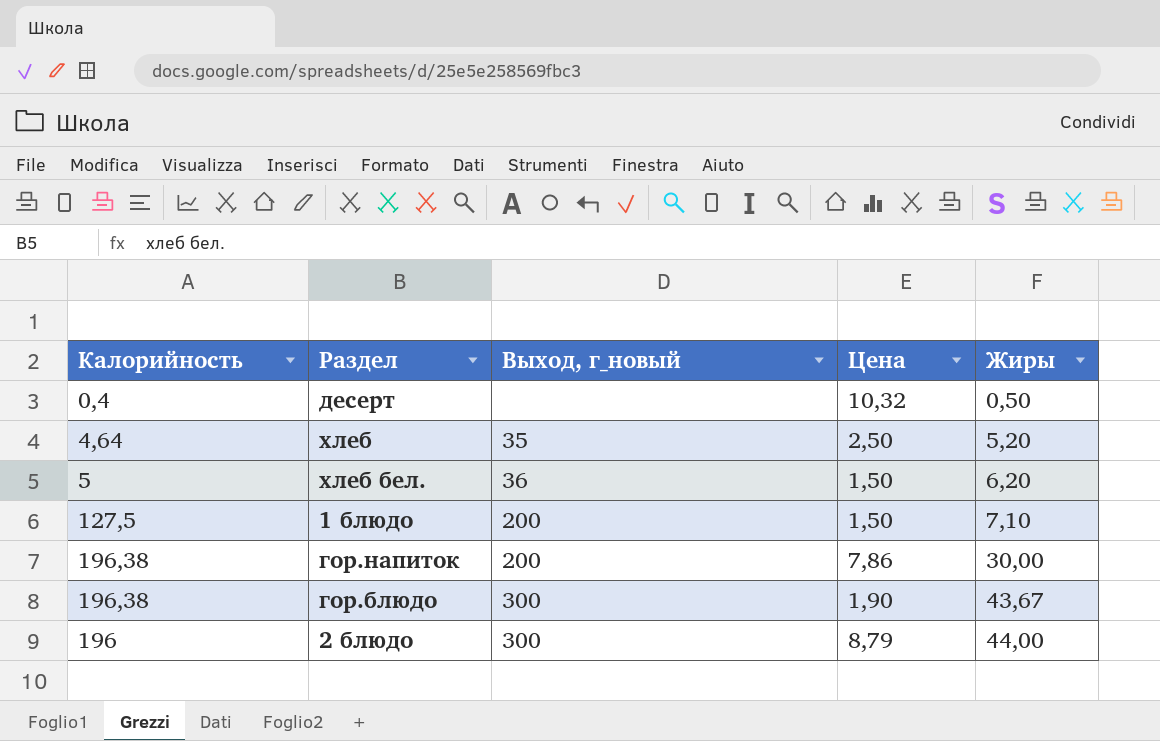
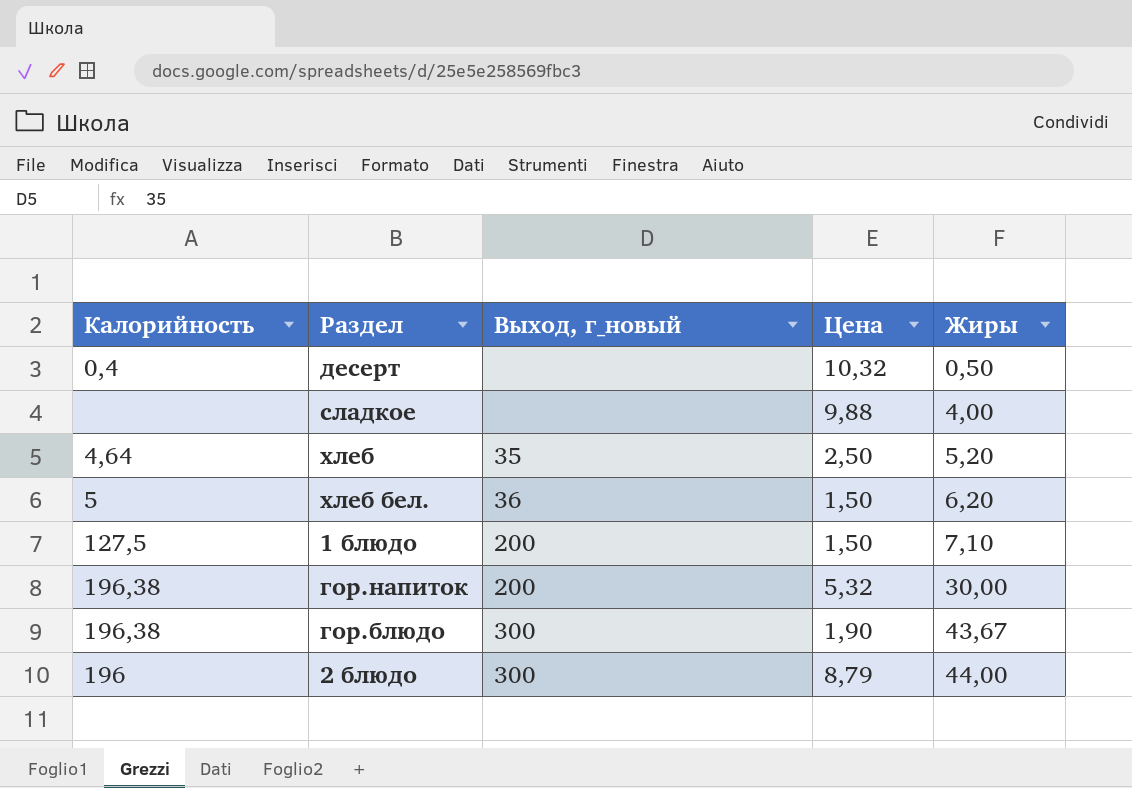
row сладкое: none -> none | none | 9,88 | 4,00
гор.напиток | Цена: 7,86 -> 5,32

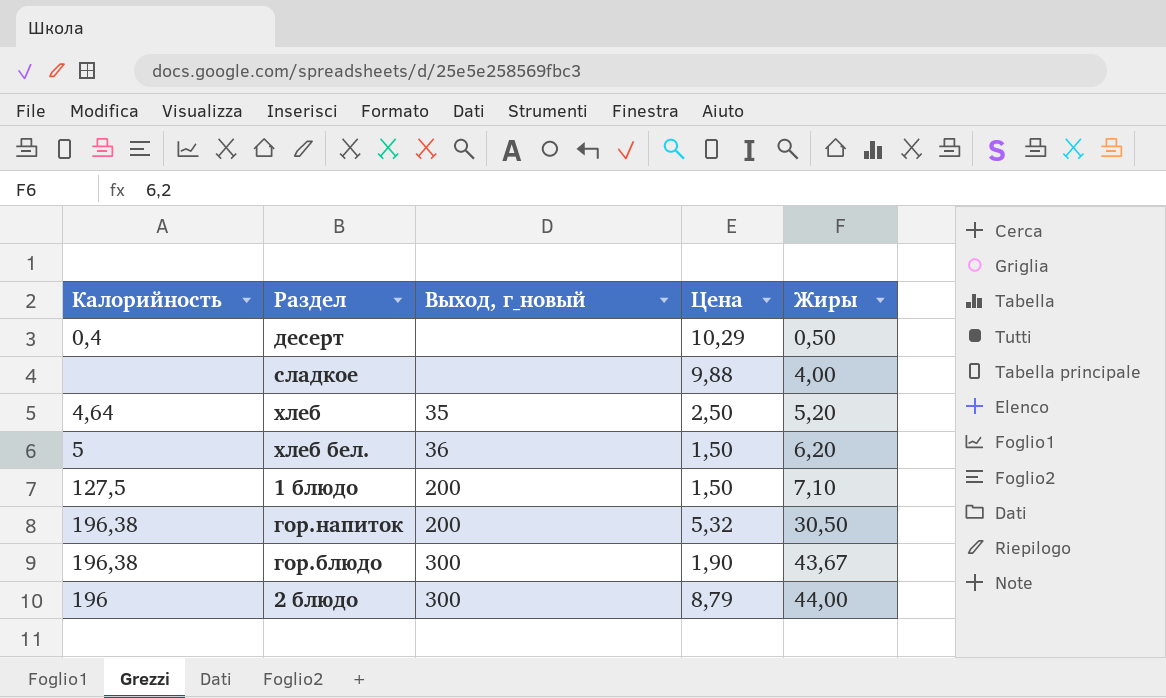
десерт | Цена: 10,32 -> 10,29
гор.напиток | Жиры: 30,00 -> 30,50

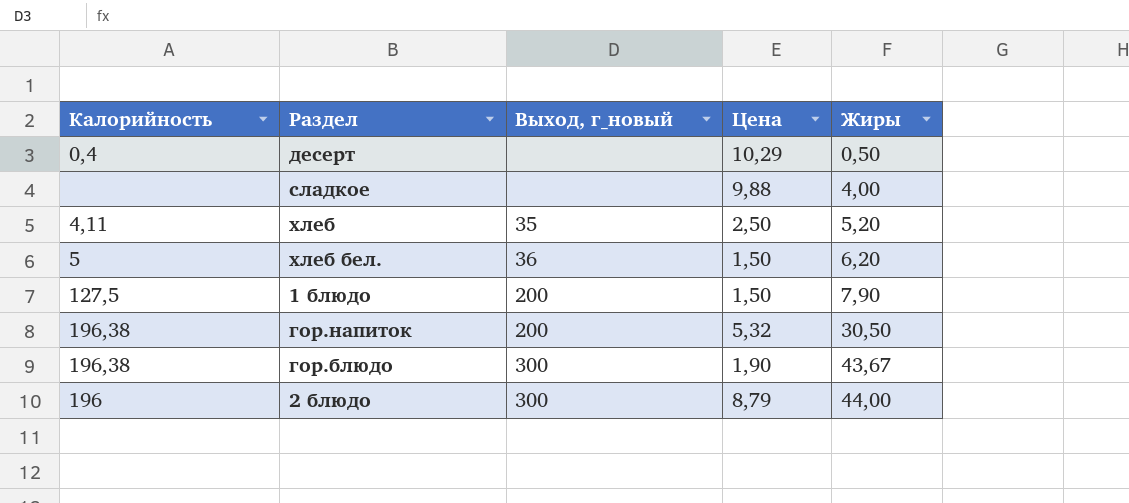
хлеб | Калорийность: 4,64 -> 4,11
1 блюдо | Жиры: 7,10 -> 7,90

